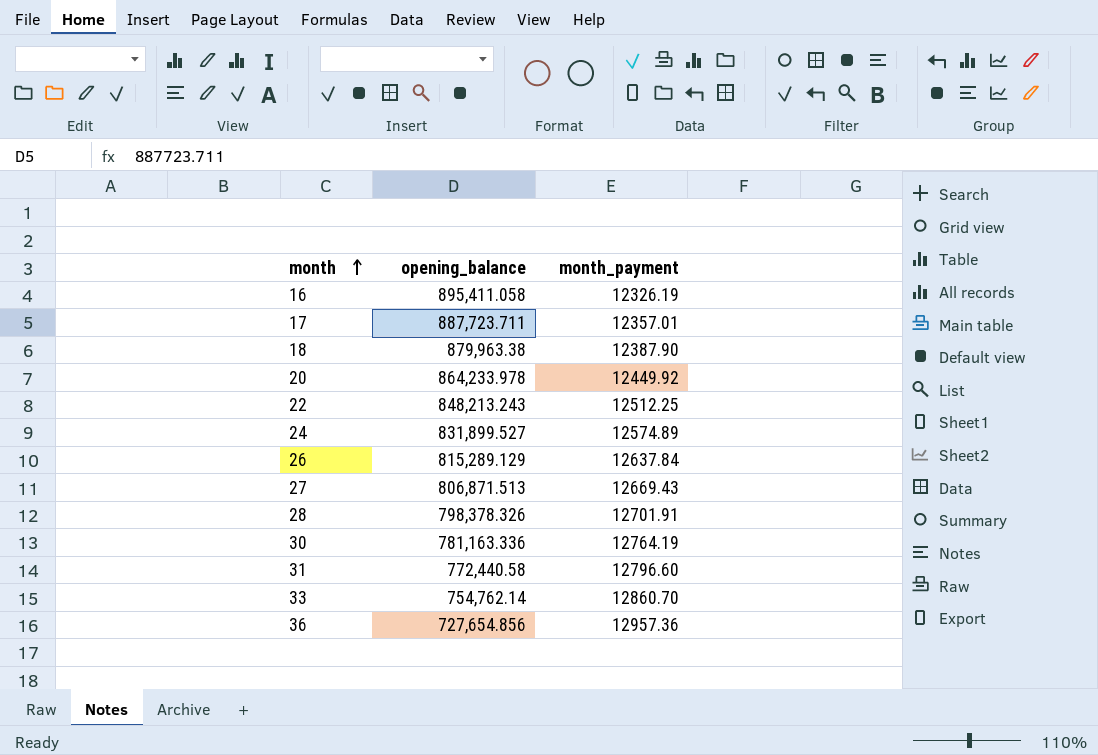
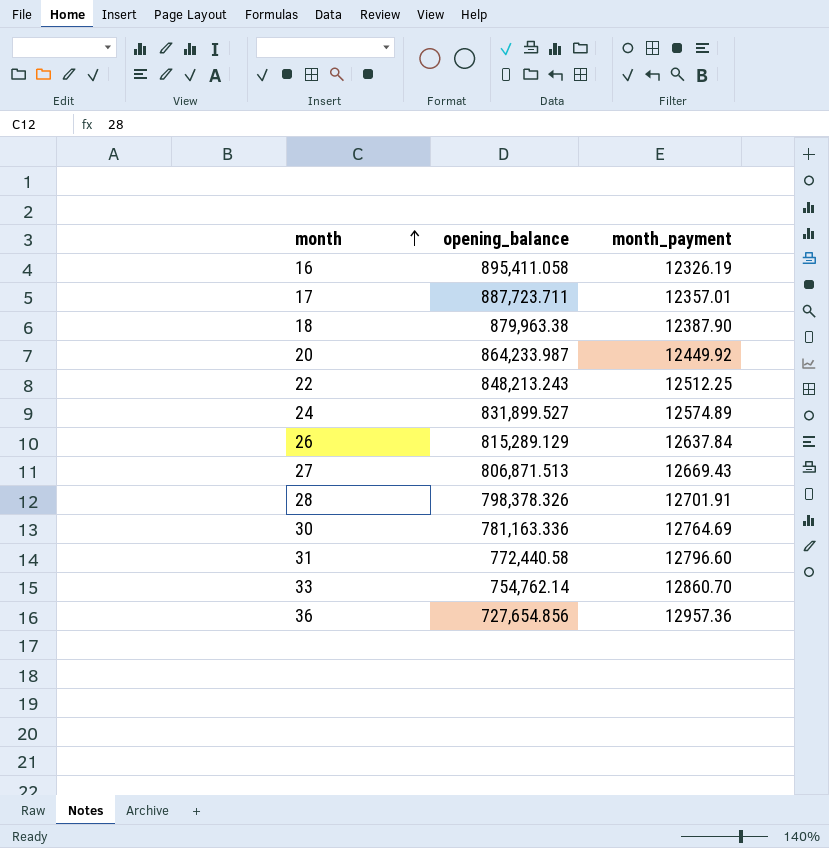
20 | opening_balance: 864,233.978 -> 864,233.987
30 | month_payment: 12764.19 -> 12764.69

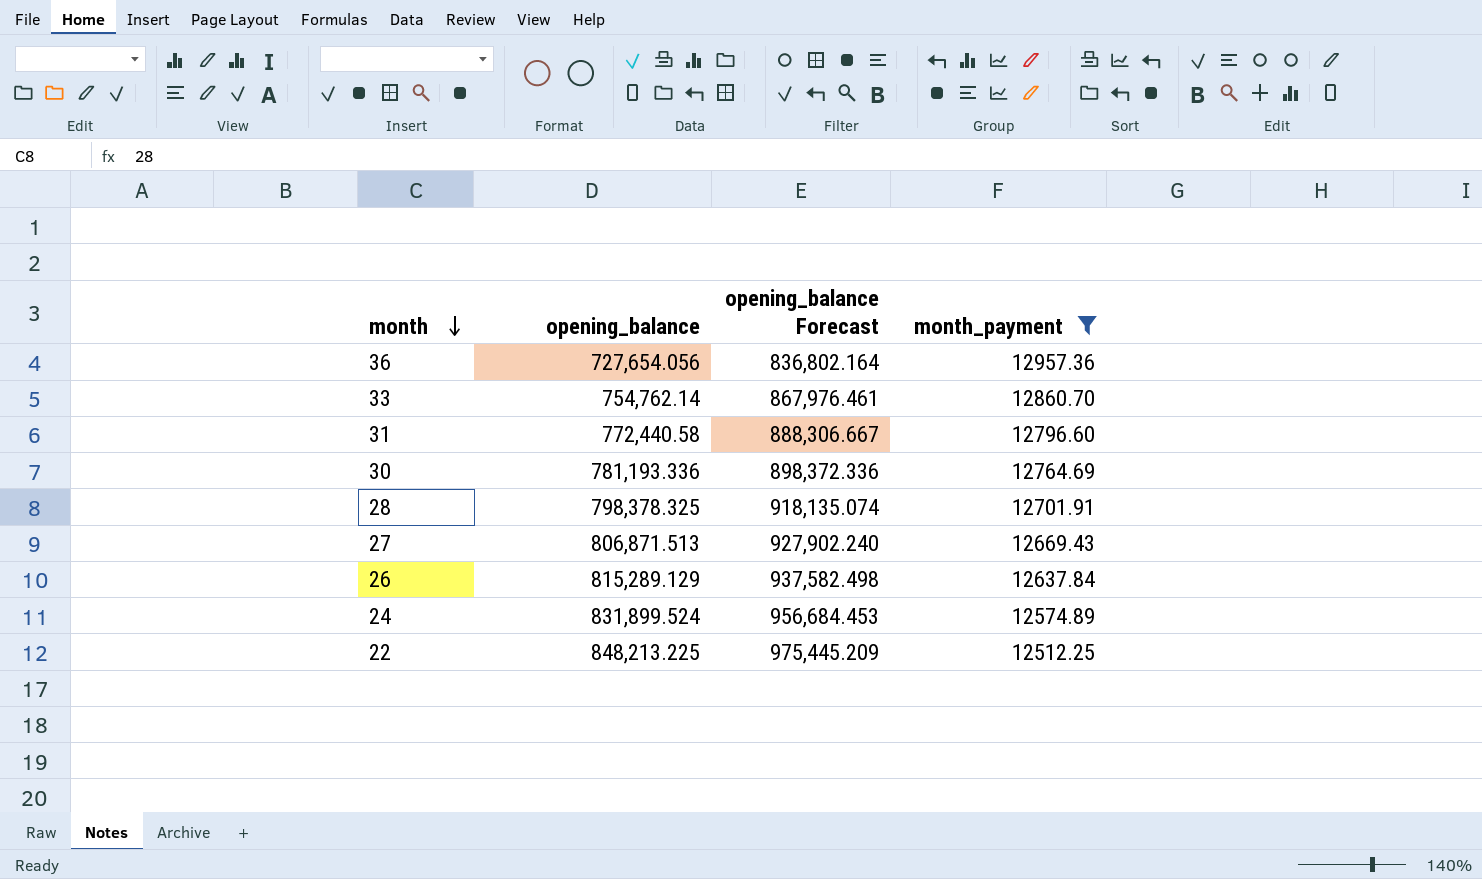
filter: none -> month_payment >= 12512.25
row order: month ascending -> month descending
column opening_balance Forecast | formula: none -> [opening_balance] * 1.15
36 | opening_balance: 727,654.856 -> 727,654.056
30 | opening_balance: 781,163.336 -> 781,193.336
28 | opening_balance: 798,378.326 -> 798,378.325
24 | opening_balance: 831,899.527 -> 831,899.524
22 | opening_balance: 848,213.243 -> 848,213.225

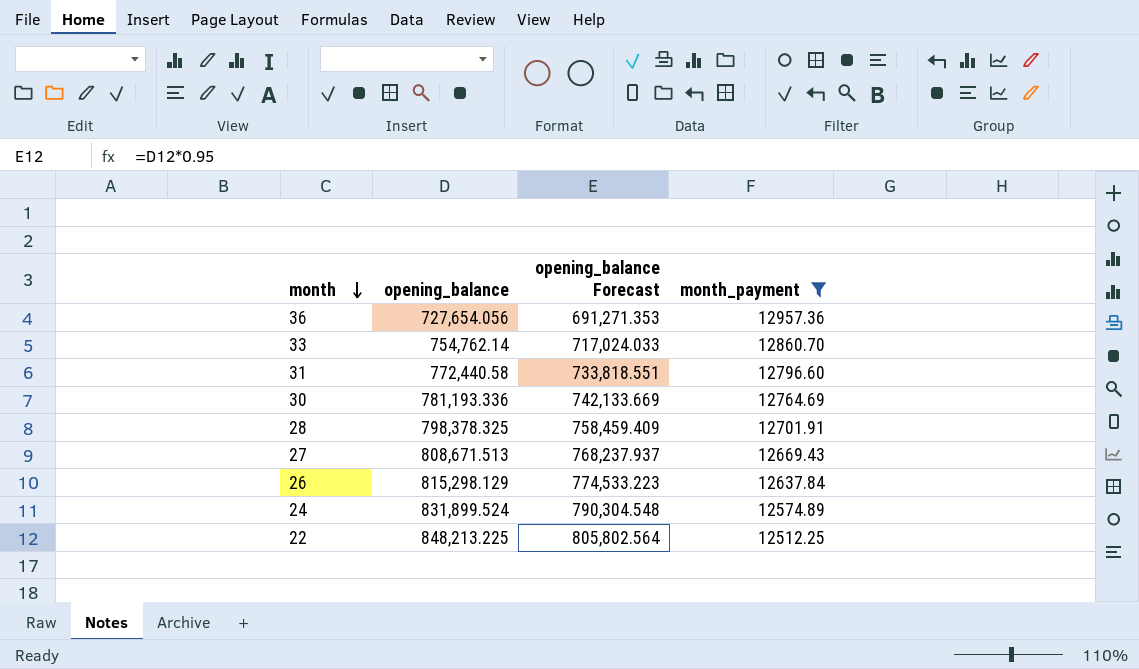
column opening_balance Forecast | formula: [opening_balance] * 1.15 -> [opening_balance] * 0.95
27 | opening_balance: 806,871.513 -> 808,671.513
26 | opening_balance: 815,289.129 -> 815,298.129

